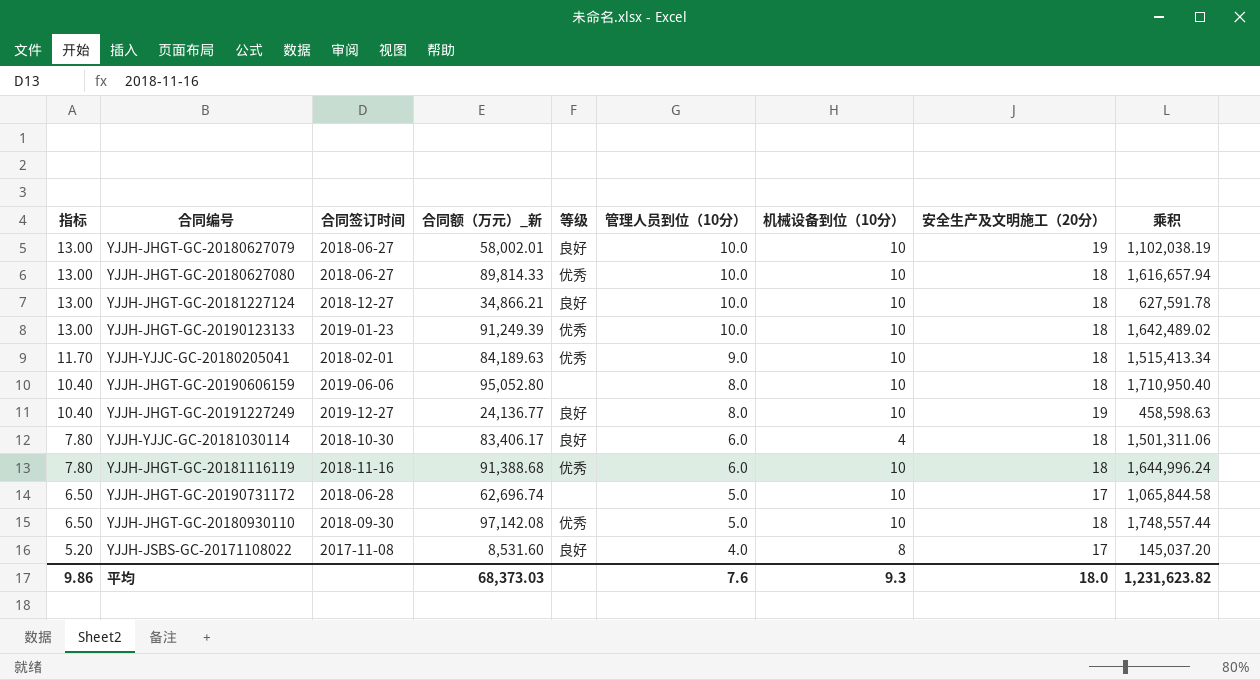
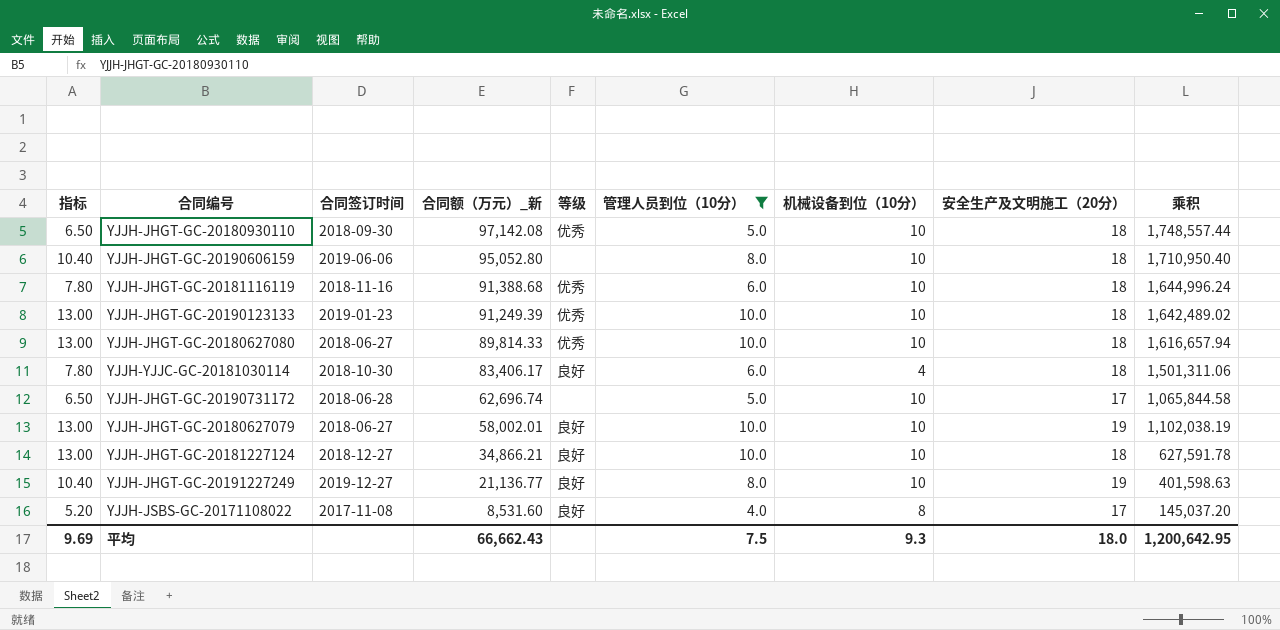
filter: none -> 管理人员到位（10分） != 9.0
row order: 指标 descending -> 合同额（万元）_新 descending
YJJH-JHGT-GC-20191227249 | 合同额（万元）_新: 24,136.77 -> 21,136.77
YJJH-JHGT-GC-20191227249 | 乘积: 458,598.63 -> 401,598.63
平均 | 指标: 9.86 -> 9.69
平均 | 合同额（万元）_新: 68,373.03 -> 66,662.43
平均 | 管理人员到位（10分）: 7.6 -> 7.5
平均 | 乘积: 1,231,623.82 -> 1,200,642.95

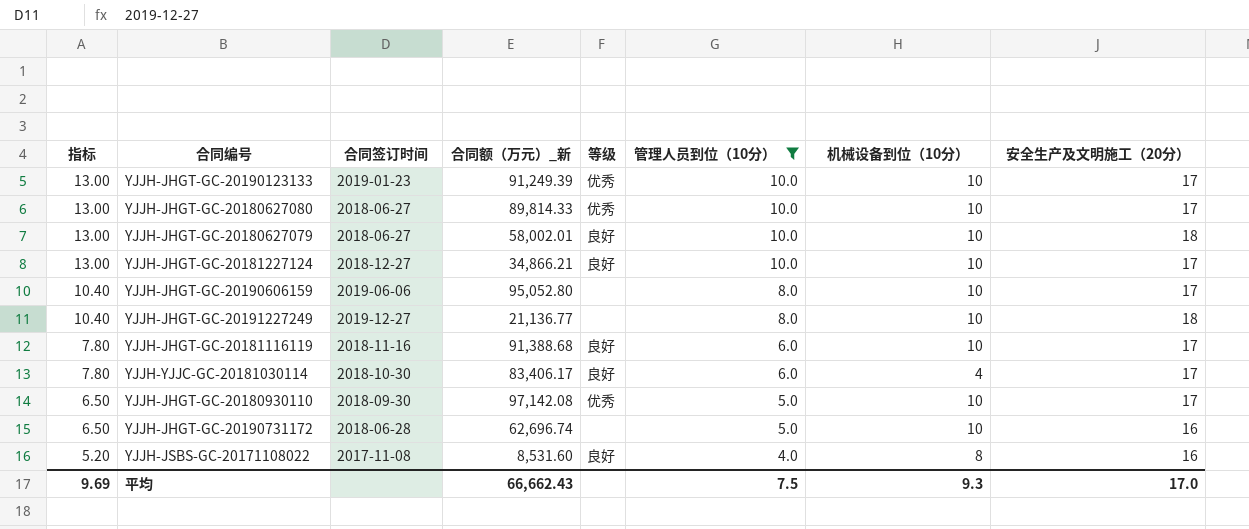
row order: 合同额（万元）_新 descending -> 指标 descending
column 乘积 | formula: [合同额（万元）_新] * [安全生产及文明施工（20分）] -> none
YJJH-JHGT-GC-20190123133 | 安全生产及文明施工（20分）: 18 -> 17
YJJH-JHGT-GC-20180627080 | 安全生产及文明施工（20分）: 18 -> 17
YJJH-JHGT-GC-20180627079 | 安全生产及文明施工（20分）: 19 -> 18
YJJH-JHGT-GC-20181227124 | 安全生产及文明施工（20分）: 18 -> 17
YJJH-JHGT-GC-20190606159 | 安全生产及文明施工（20分）: 18 -> 17
YJJH-JHGT-GC-20191227249 | 等级: 良好 -> none
YJJH-JHGT-GC-20191227249 | 安全生产及文明施工（20分）: 19 -> 18
YJJH-JHGT-GC-20181116119 | 等级: 优秀 -> 良好
YJJH-JHGT-GC-20181116119 | 安全生产及文明施工（20分）: 18 -> 17
YJJH-YJJC-GC-20181030114 | 安全生产及文明施工（20分）: 18 -> 17
YJJH-JHGT-GC-20180930110 | 安全生产及文明施工（20分）: 18 -> 17
YJJH-JHGT-GC-20190731172 | 安全生产及文明施工（20分）: 17 -> 16
YJJH-JSBS-GC-20171108022 | 安全生产及文明施工（20分）: 17 -> 16
平均 | 安全生产及文明施工（20分）: 18.0 -> 17.0

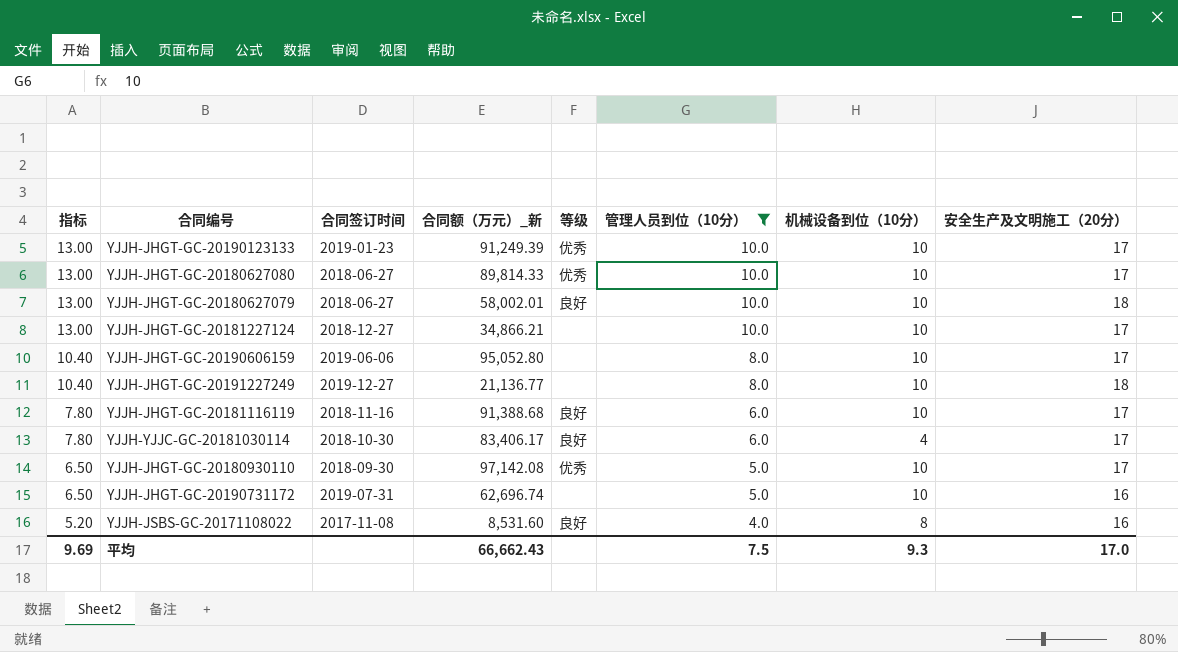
YJJH-JHGT-GC-20181227124 | 等级: 良好 -> none
YJJH-JHGT-GC-20190731172 | 合同签订时间: 2018-06-28 -> 2019-07-31

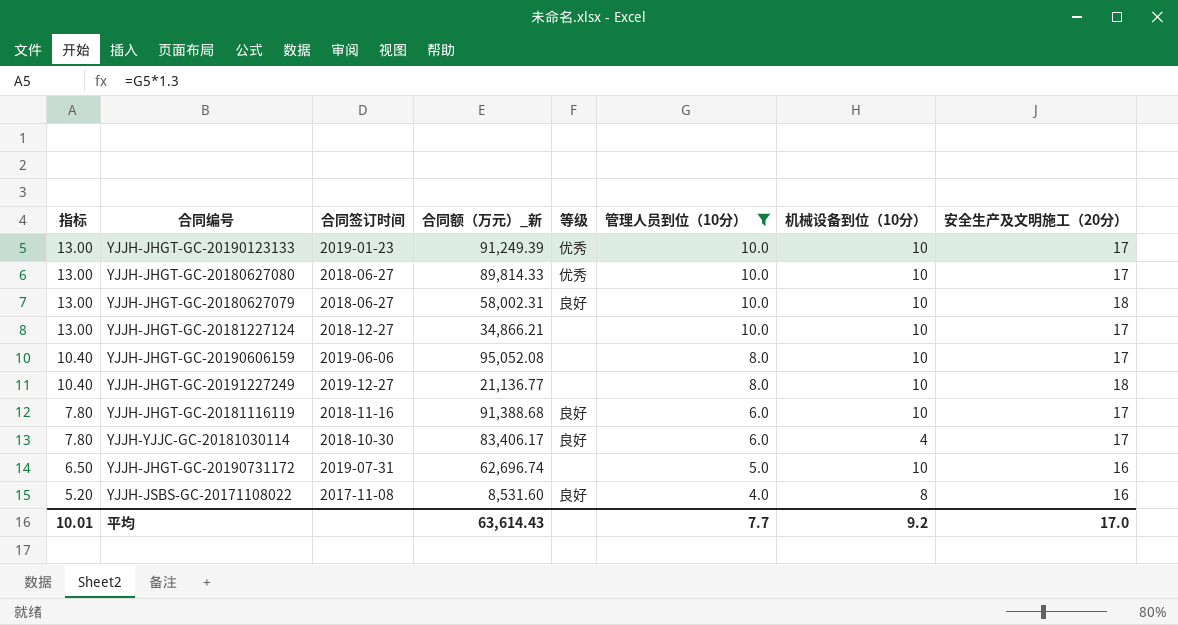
row YJJH-JHGT-GC-20180930110: 6.50 | 2018-09-30 | 97,142.08 | 优秀 | 5.0 | 10 | 17 -> none
YJJH-JHGT-GC-20180627079 | 合同额（万元）_新: 58,002.01 -> 58,002.31
YJJH-JHGT-GC-20190606159 | 合同额（万元）_新: 95,052.80 -> 95,052.08
平均 | 指标: 9.69 -> 10.01
平均 | 合同额（万元）_新: 66,662.43 -> 63,614.43
平均 | 管理人员到位（10分）: 7.5 -> 7.7
平均 | 机械设备到位（10分）: 9.3 -> 9.2

